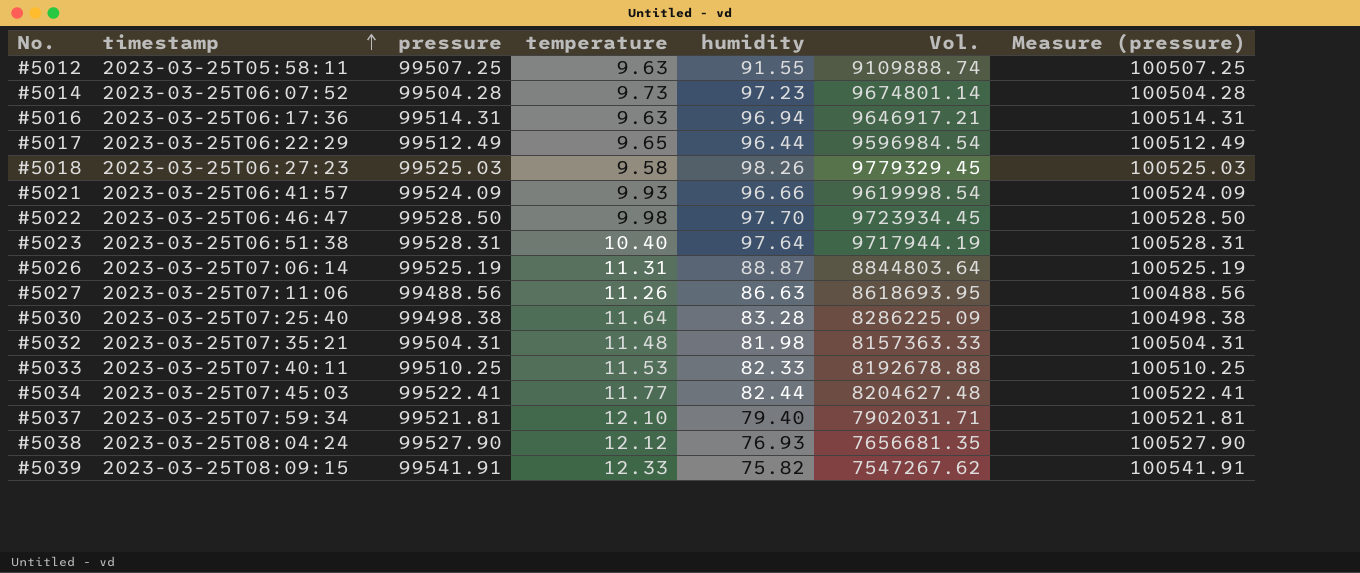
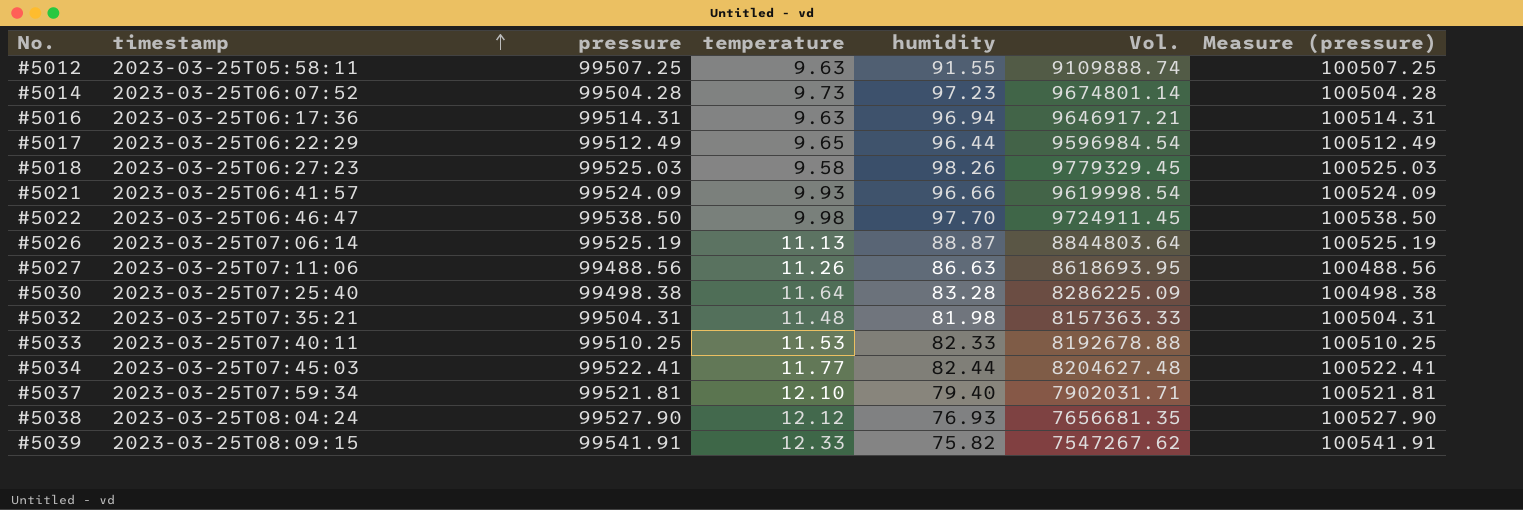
row #5023: 2023-03-25T06:51:38 | 99528.31 | 10.40 | 97.64 | 9717944.19 | 100528.31 -> none
#5022 | pressure: 99528.50 -> 99538.50
#5022 | Vol.: 9723934.45 -> 9724911.45
#5022 | Measure (pressure): 100528.50 -> 100538.50
#5026 | temperature: 11.31 -> 11.13

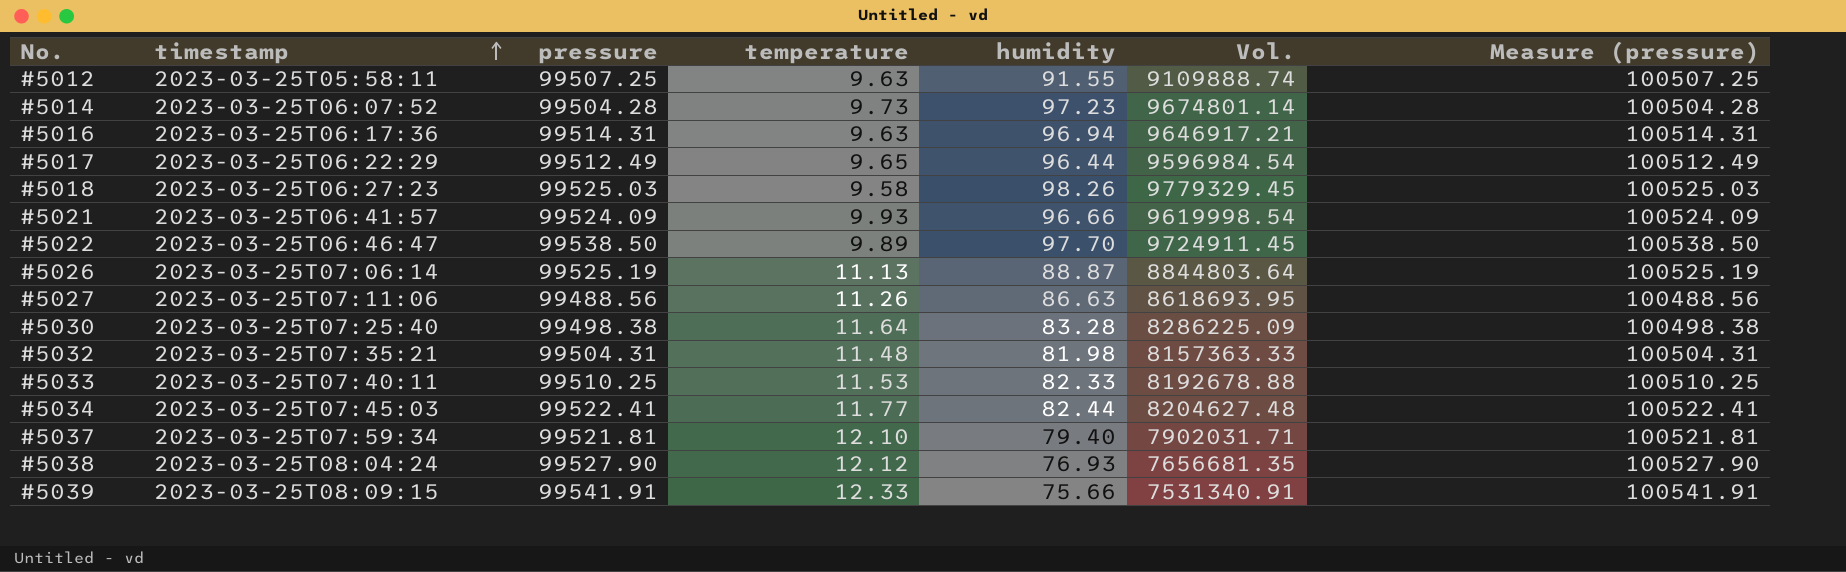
#5022 | temperature: 9.98 -> 9.89
#5039 | humidity: 75.82 -> 75.66
#5039 | Vol.: 7547267.62 -> 7531340.91

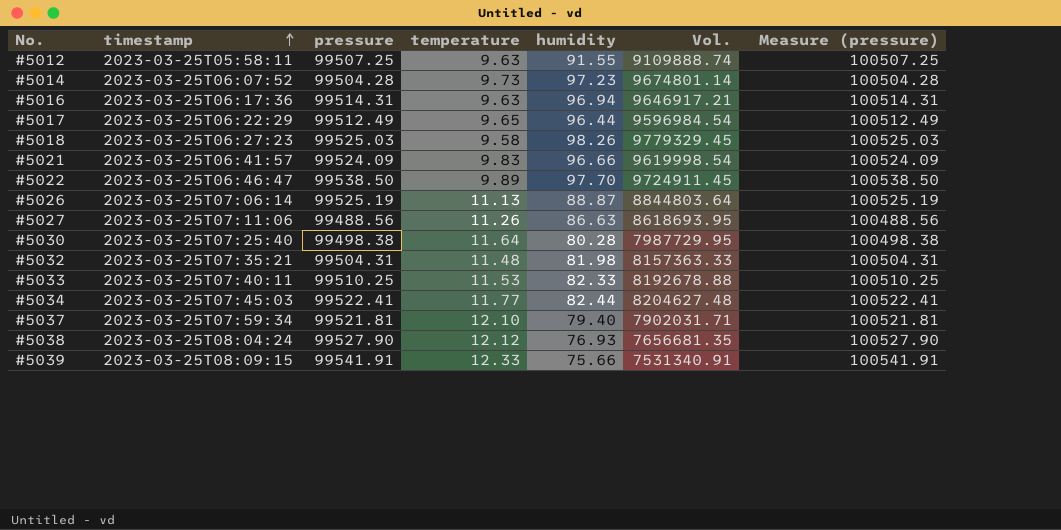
#5021 | temperature: 9.93 -> 9.83
#5030 | humidity: 83.28 -> 80.28
#5030 | Vol.: 8286225.09 -> 7987729.95

